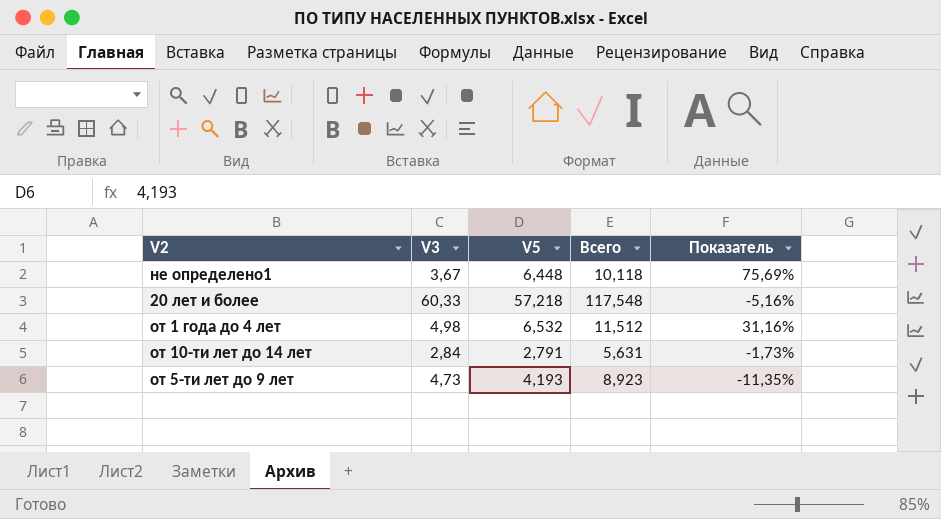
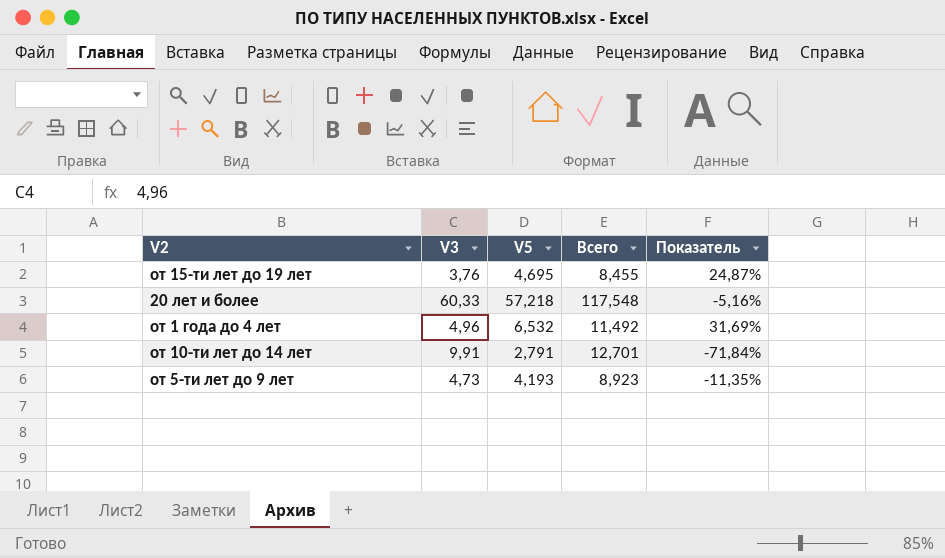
row не определено1: 3,67 | 6,448 | 10,118 | 75,69% -> none
row от 15-ти лет до 19 лет: none -> 3,76 | 4,695 | 8,455 | 24,87%
от 1 года до 4 лет | V3: 4,98 -> 4,96
от 1 года до 4 лет | Всего: 11,512 -> 11,492
от 1 года до 4 лет | Показатель: 31,16% -> 31,69%
от 10-ти лет до 14 лет | V3: 2,84 -> 9,91
от 10-ти лет до 14 лет | Всего: 5,631 -> 12,701
от 10-ти лет до 14 лет | Показатель: -1,73% -> -71,84%

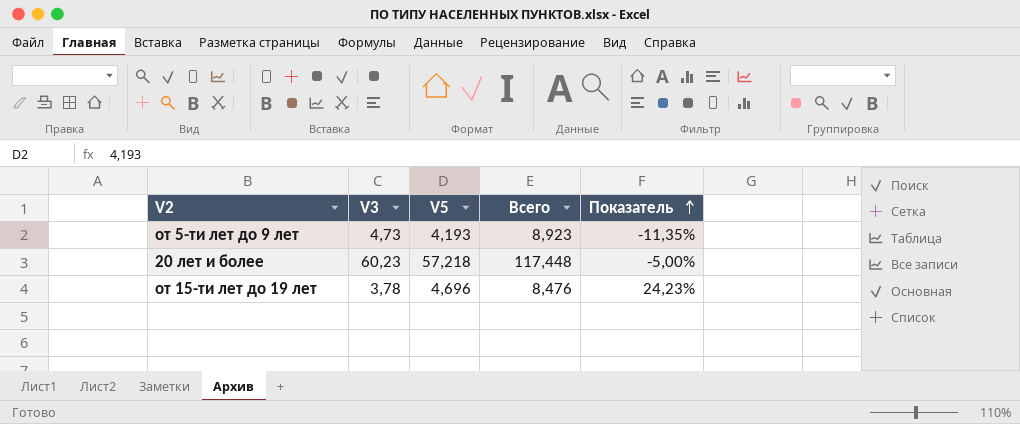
row order: none -> Показатель ascending
row от 1 года до 4 лет: 4,96 | 6,532 | 11,492 | 31,69% -> none
row от 10-ти лет до 14 лет: 9,91 | 2,791 | 12,701 | -71,84% -> none
20 лет и более | V3: 60,33 -> 60,23
20 лет и более | Всего: 117,548 -> 117,448
20 лет и более | Показатель: -5,16% -> -5,00%
от 15-ти лет до 19 лет | V3: 3,76 -> 3,78
от 15-ти лет до 19 лет | V5: 4,695 -> 4,696
от 15-ти лет до 19 лет | Всего: 8,455 -> 8,476
от 15-ти лет до 19 лет | Показатель: 24,87% -> 24,23%

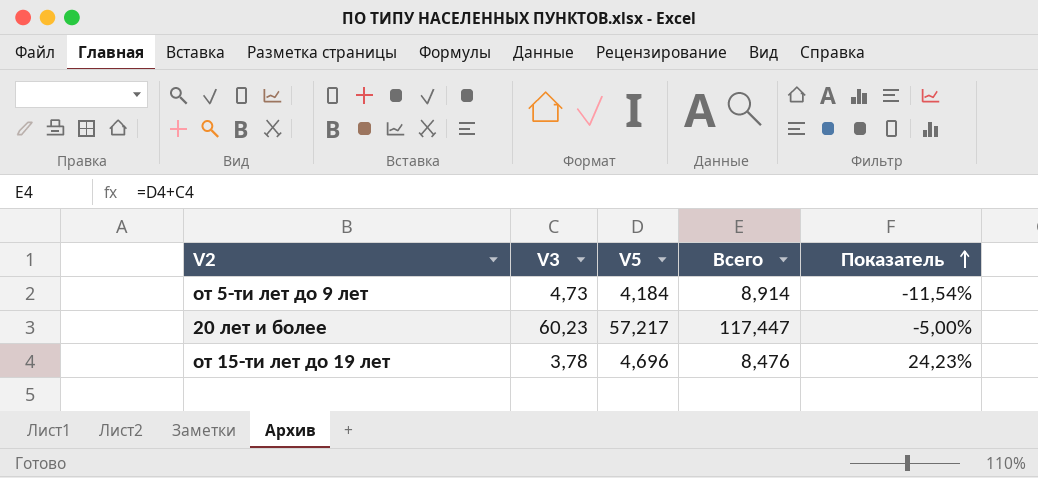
от 5-ти лет до 9 лет | V5: 4,193 -> 4,184
от 5-ти лет до 9 лет | Всего: 8,923 -> 8,914
от 5-ти лет до 9 лет | Показатель: -11,35% -> -11,54%
20 лет и более | V5: 57,218 -> 57,217
20 лет и более | Всего: 117,448 -> 117,447

